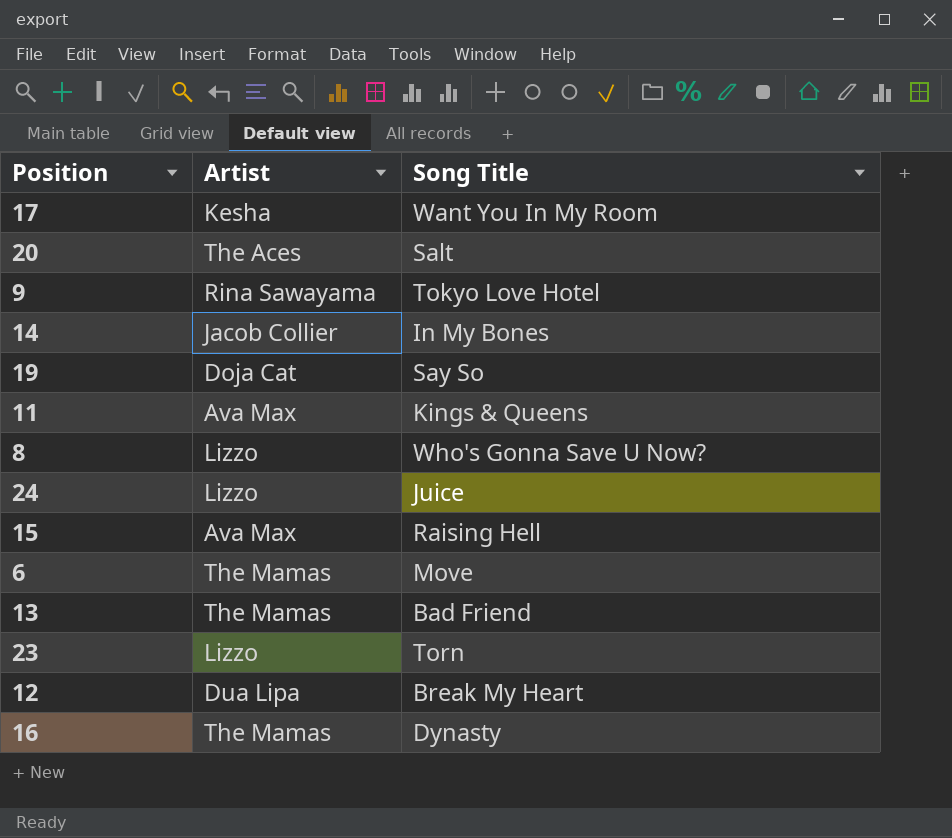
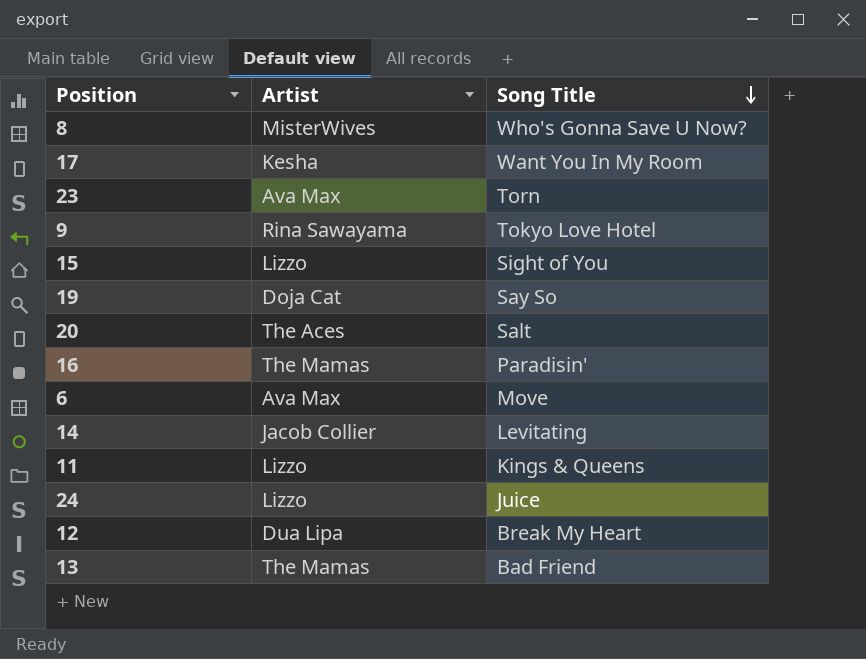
row order: none -> Song Title descending
8 | Artist: Lizzo -> MisterWives
23 | Artist: Lizzo -> Ava Max
15 | Artist: Ava Max -> Lizzo
15 | Song Title: Raising Hell -> Sight of You
16 | Song Title: Dynasty -> Paradisin'
6 | Artist: The Mamas -> Ava Max
14 | Song Title: In My Bones -> Levitating
11 | Artist: Ava Max -> Lizzo

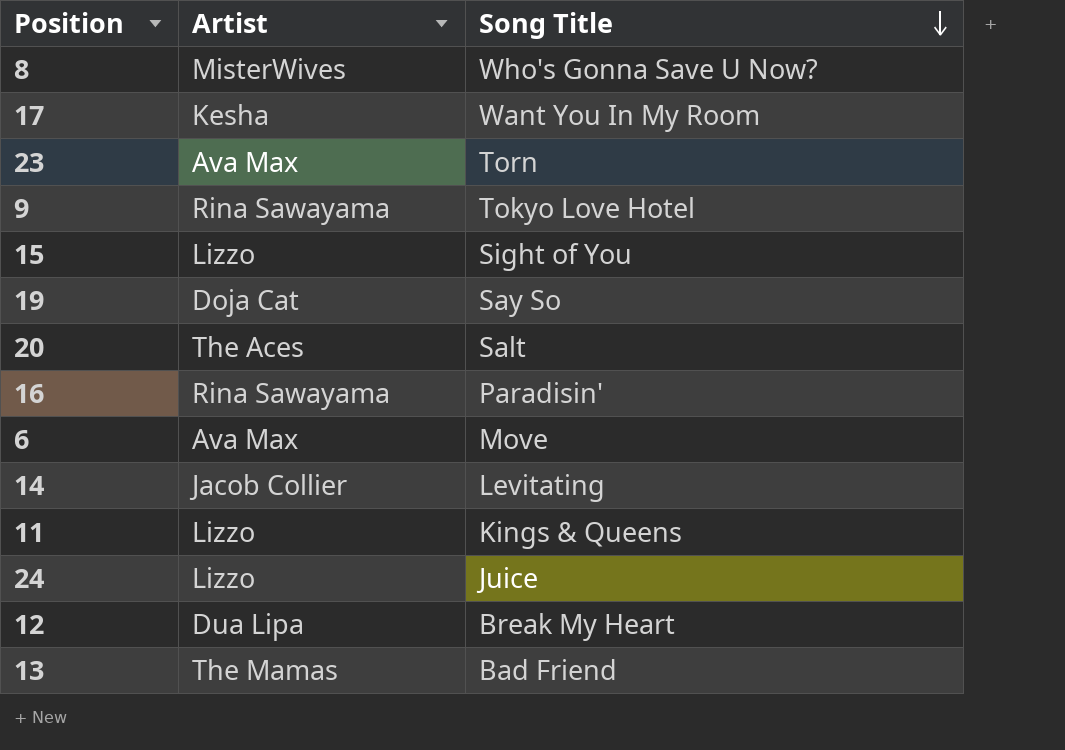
16 | Artist: The Mamas -> Rina Sawayama

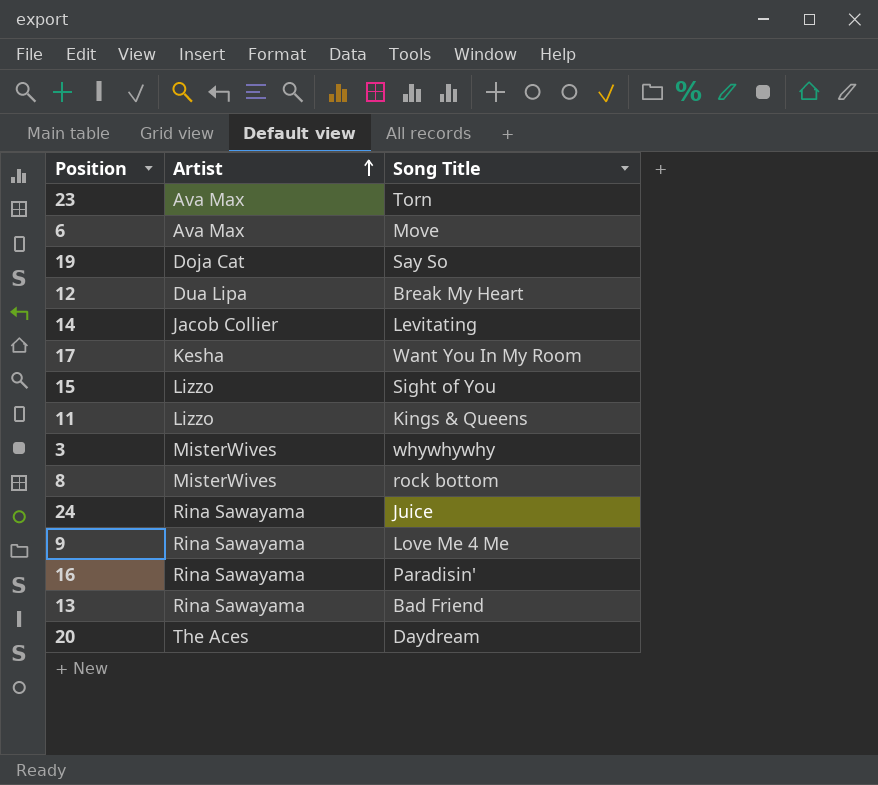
row order: Song Title descending -> Artist ascending
row 3: none -> MisterWives | whywhywhy
8 | Song Title: Who's Gonna Save U Now? -> rock bottom
24 | Artist: Lizzo -> Rina Sawayama
9 | Song Title: Tokyo Love Hotel -> Love Me 4 Me
13 | Artist: The Mamas -> Rina Sawayama
20 | Song Title: Salt -> Daydream

